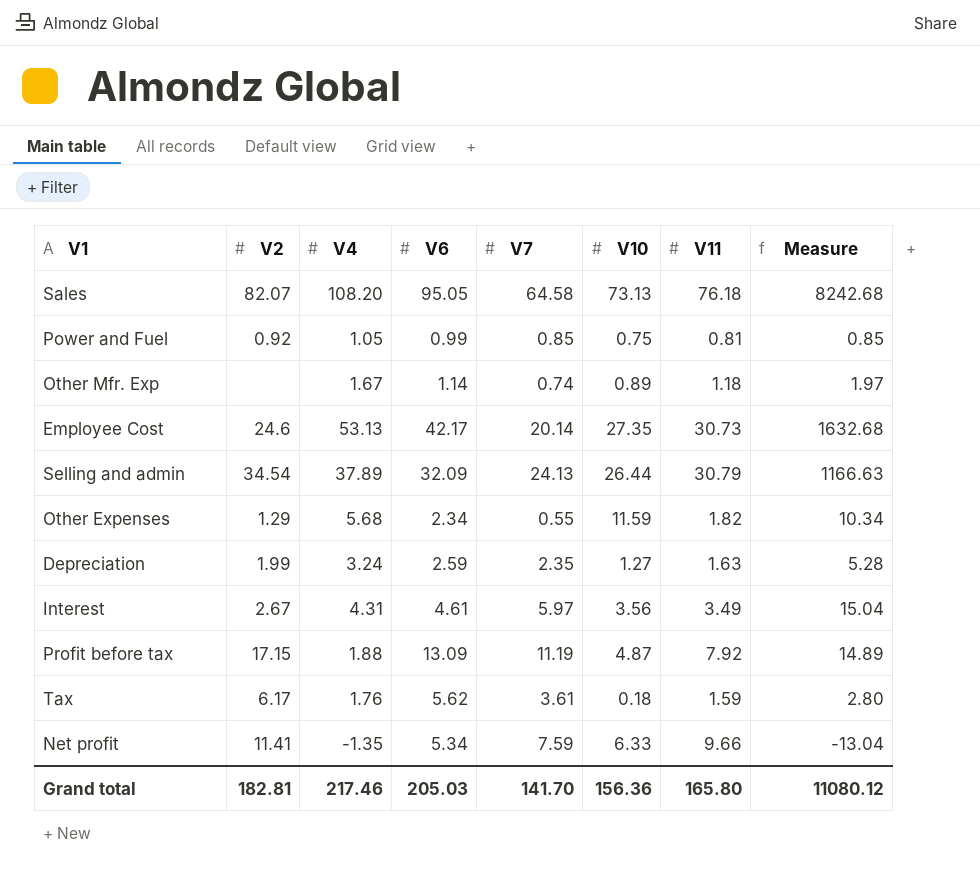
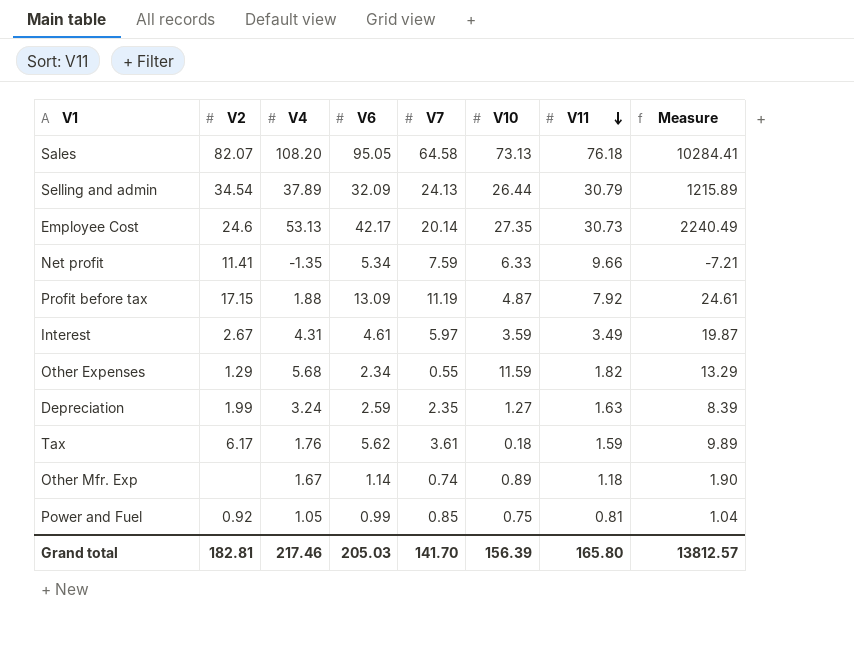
row order: none -> V11 descending
column Measure | formula: [V4] * [V11] -> [V4] * [V6]
Interest | V10: 3.56 -> 3.59
Grand total | V10: 156.36 -> 156.39
Grand total | Measure: 11080.12 -> 13812.57

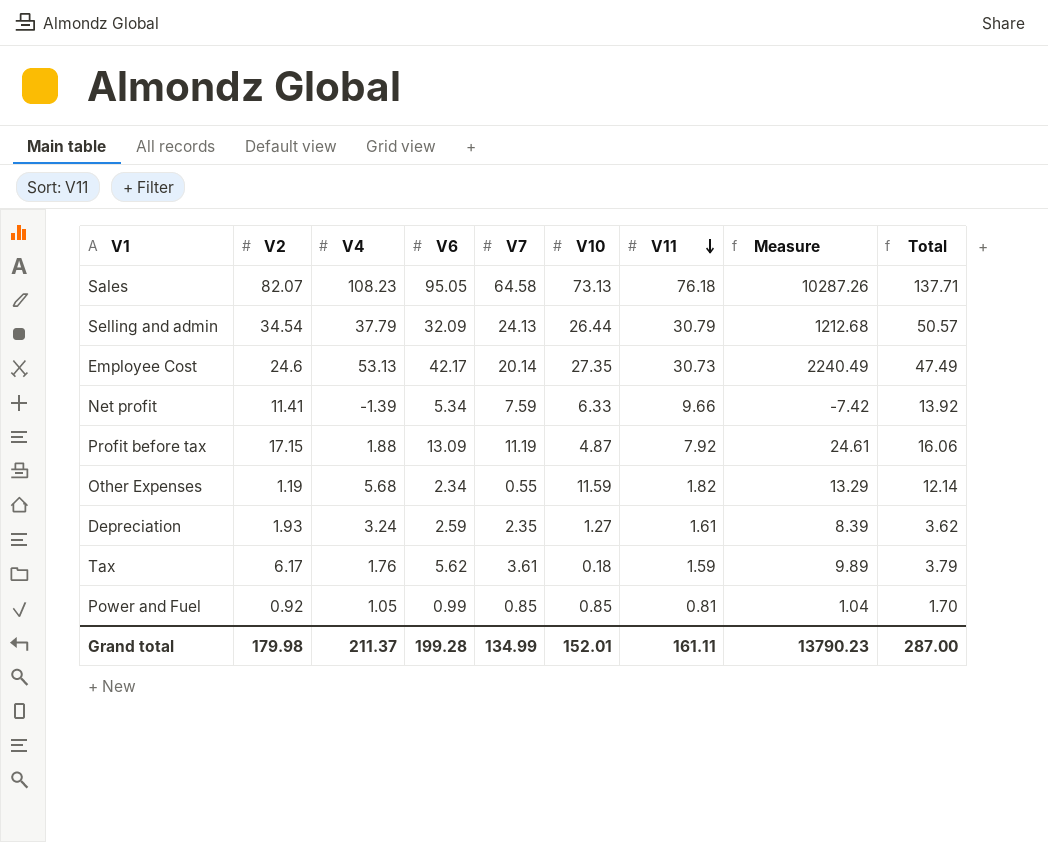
column Total | formula: none -> [V7] + [V10]
row Interest: 2.67 | 4.31 | 4.61 | 5.97 | 3.59 | 3.49 | 19.87 -> none
row Other Mfr. Exp: none | 1.67 | 1.14 | 0.74 | 0.89 | 1.18 | 1.90 -> none
Sales | V4: 108.20 -> 108.23
Sales | Measure: 10284.41 -> 10287.26
Selling and admin | V4: 37.89 -> 37.79
Selling and admin | Measure: 1215.89 -> 1212.68
Net profit | V4: -1.35 -> -1.39
Net profit | Measure: -7.21 -> -7.42
Other Expenses | V2: 1.29 -> 1.19
Depreciation | V2: 1.99 -> 1.93
Depreciation | V11: 1.63 -> 1.61
Power and Fuel | V10: 0.75 -> 0.85
Grand total | V2: 182.81 -> 179.98
Grand total | V4: 217.46 -> 211.37
Grand total | V6: 205.03 -> 199.28
Grand total | V7: 141.70 -> 134.99
Grand total | V10: 156.39 -> 152.01
Grand total | V11: 165.80 -> 161.11
Grand total | Measure: 13812.57 -> 13790.23

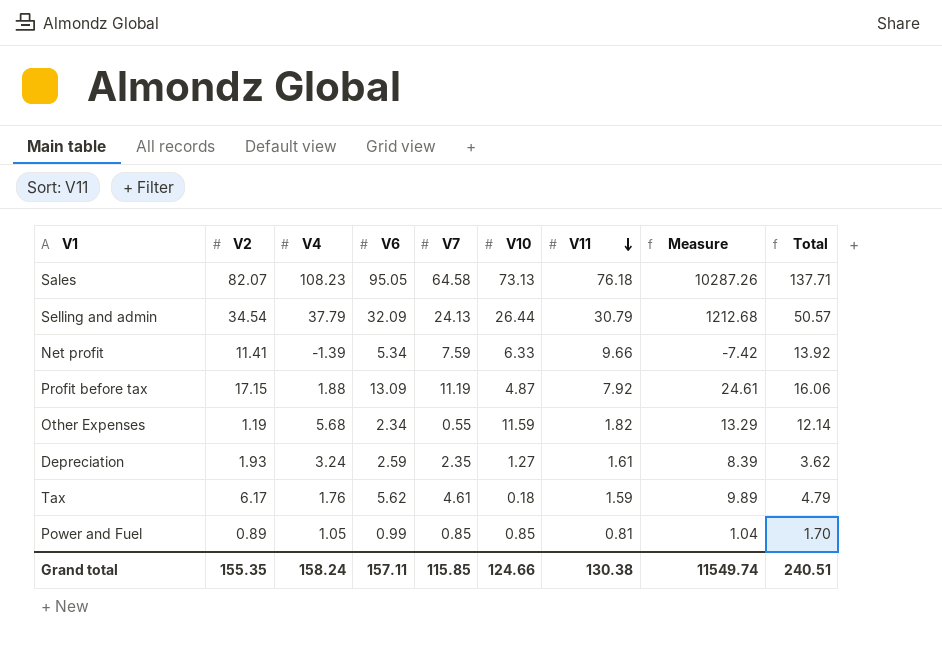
row Employee Cost: 24.6 | 53.13 | 42.17 | 20.14 | 27.35 | 30.73 | 2240.49 | 47.49 -> none
Tax | V7: 3.61 -> 4.61
Tax | Total: 3.79 -> 4.79
Power and Fuel | V2: 0.92 -> 0.89
Grand total | V2: 179.98 -> 155.35
Grand total | V4: 211.37 -> 158.24
Grand total | V6: 199.28 -> 157.11
Grand total | V7: 134.99 -> 115.85
Grand total | V10: 152.01 -> 124.66
Grand total | V11: 161.11 -> 130.38
Grand total | Measure: 13790.23 -> 11549.74
Grand total | Total: 287.00 -> 240.51

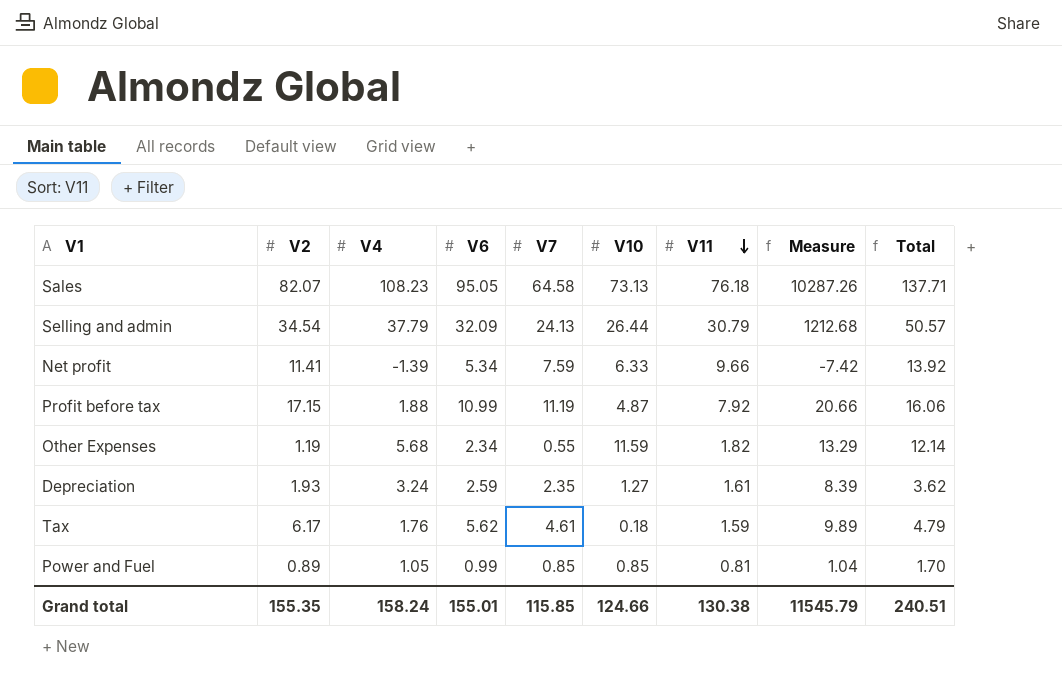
Profit before tax | V6: 13.09 -> 10.99
Profit before tax | Measure: 24.61 -> 20.66
Grand total | V6: 157.11 -> 155.01
Grand total | Measure: 11549.74 -> 11545.79

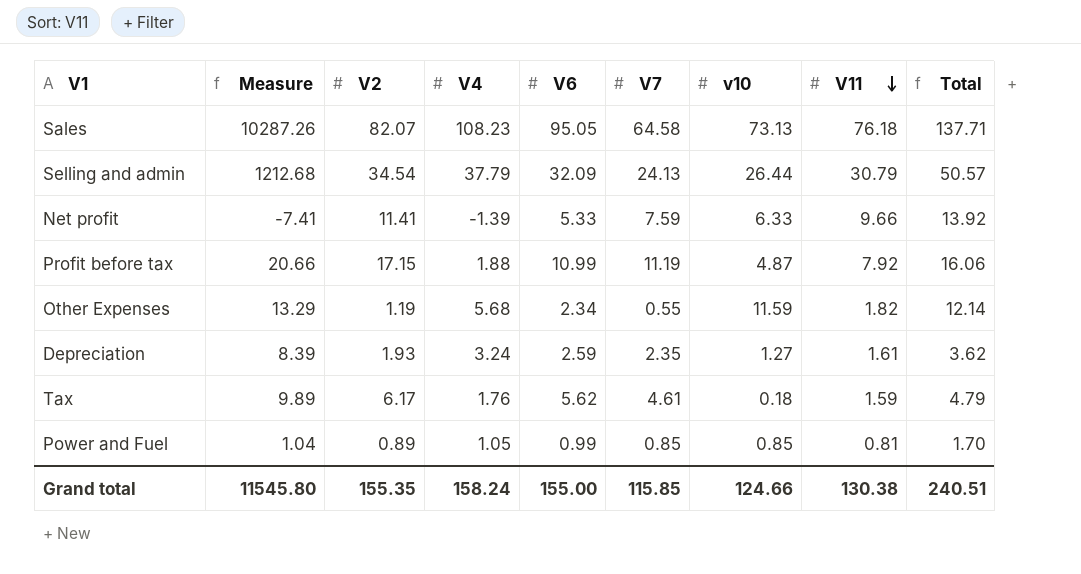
column Measure | position: 8 -> 2
column name: V10 -> v10
Net profit | Measure: -7.42 -> -7.41
Net profit | V6: 5.34 -> 5.33
Grand total | Measure: 11545.79 -> 11545.80
Grand total | V6: 155.01 -> 155.00

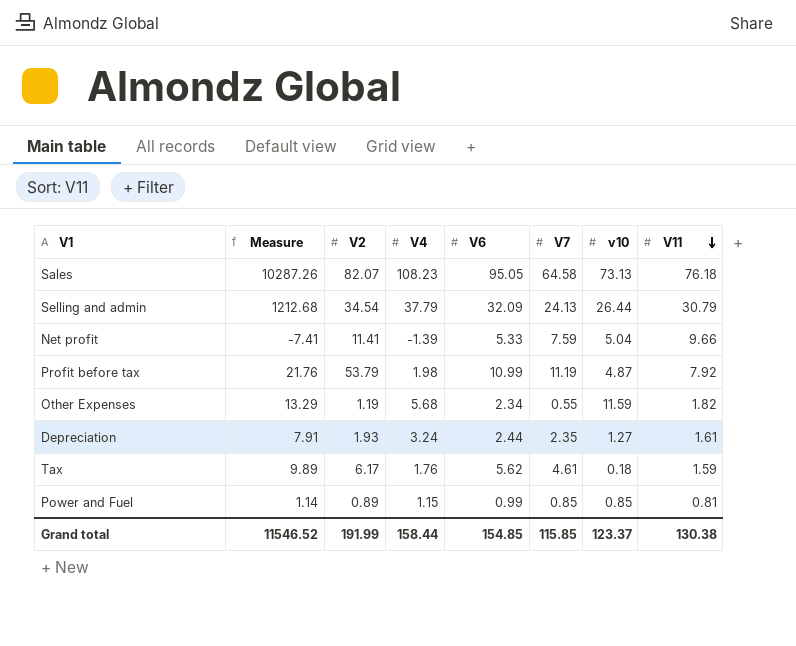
column Total | formula: [V7] + [v10] -> none
Net profit | v10: 6.33 -> 5.04
Profit before tax | Measure: 20.66 -> 21.76
Profit before tax | V2: 17.15 -> 53.79
Profit before tax | V4: 1.88 -> 1.98
Depreciation | Measure: 8.39 -> 7.91
Depreciation | V6: 2.59 -> 2.44
Power and Fuel | Measure: 1.04 -> 1.14
Power and Fuel | V4: 1.05 -> 1.15
Grand total | Measure: 11545.80 -> 11546.52
Grand total | V2: 155.35 -> 191.99
Grand total | V4: 158.24 -> 158.44
Grand total | V6: 155.00 -> 154.85
Grand total | v10: 124.66 -> 123.37

